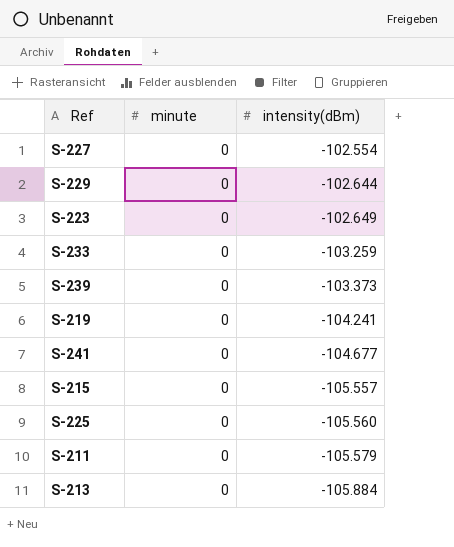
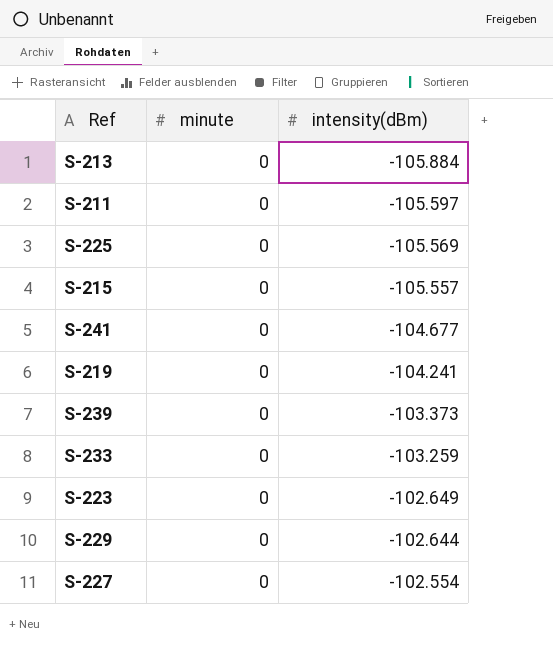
row order: intensity(dBm) descending -> intensity(dBm) ascending
S-211 | intensity(dBm): -105.579 -> -105.597
S-225 | intensity(dBm): -105.560 -> -105.569

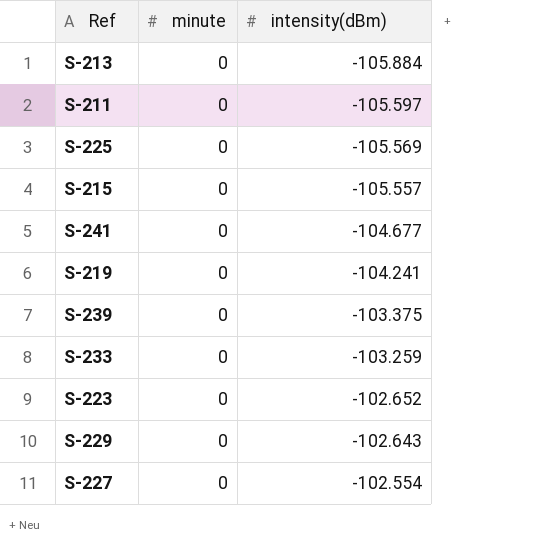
S-239 | intensity(dBm): -103.373 -> -103.375
S-223 | intensity(dBm): -102.649 -> -102.652
S-229 | intensity(dBm): -102.644 -> -102.643

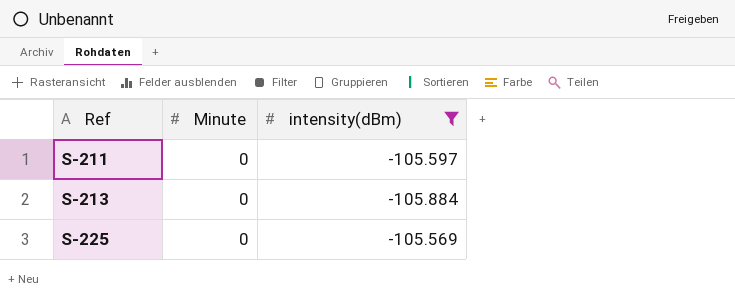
filter: none -> intensity(dBm) <= -105.569
row order: intensity(dBm) ascending -> Ref ascending
column name: minute -> Minute

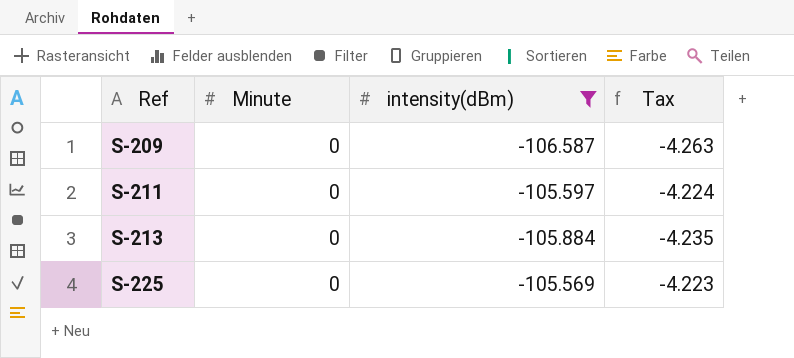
column Tax | formula: none -> [intensity(dBm)] * 0.04
row S-209: none -> 0 | -106.587 | -4.263

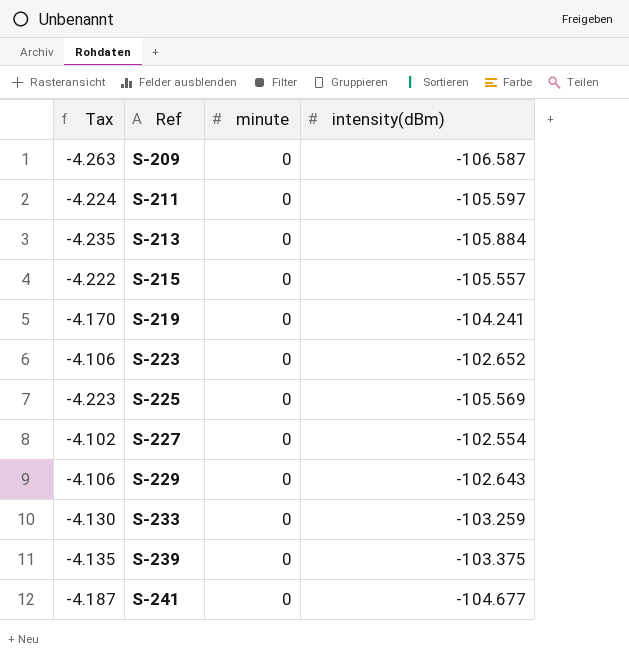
filter: intensity(dBm) <= -105.569 -> none
column Tax | position: 4 -> 1
column name: Minute -> minute

